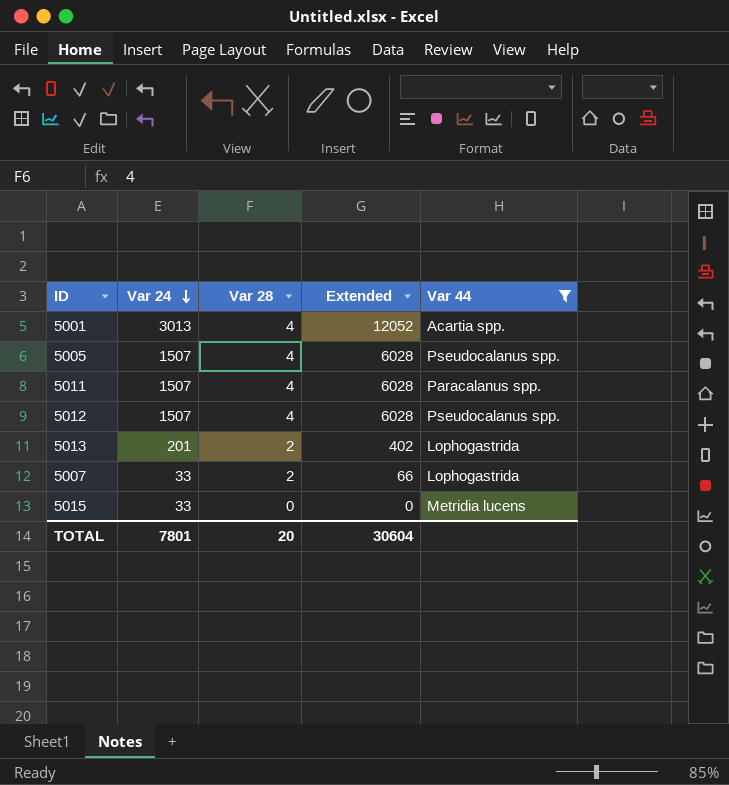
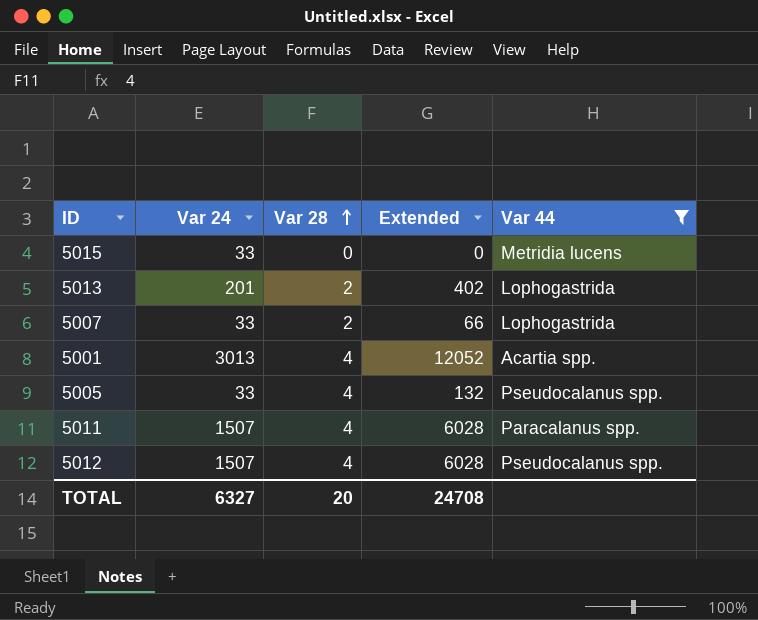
row order: Var 24 descending -> Var 28 ascending
5005 | Var 24: 1507 -> 33
5005 | Extended: 6028 -> 132
TOTAL | Var 24: 7801 -> 6327
TOTAL | Extended: 30604 -> 24708

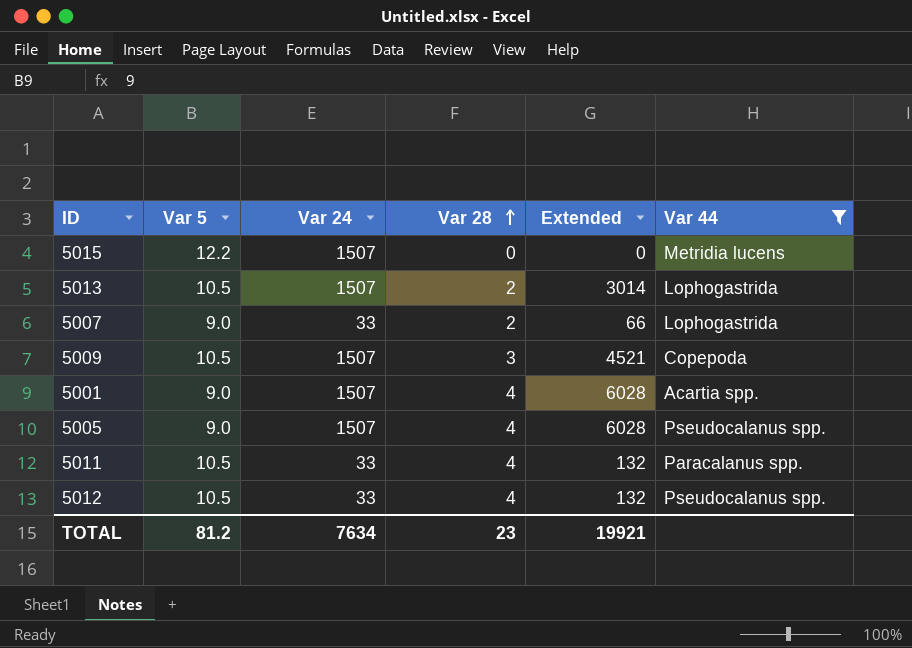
column Var 5 | position: none -> 2
5015 | Var 24: 33 -> 1507
5013 | Var 24: 201 -> 1507
5013 | Extended: 402 -> 3014
row 5009: none -> 10.5 | 1507 | 3 | 4521 | Copepoda
5001 | Var 24: 3013 -> 1507
5001 | Extended: 12052 -> 6028
5005 | Var 24: 33 -> 1507
5005 | Extended: 132 -> 6028
5011 | Var 24: 1507 -> 33
5011 | Extended: 6028 -> 132
5012 | Var 24: 1507 -> 33
5012 | Extended: 6028 -> 132
TOTAL | Var 24: 6327 -> 7634
TOTAL | Var 28: 20 -> 23
TOTAL | Extended: 24708 -> 19921

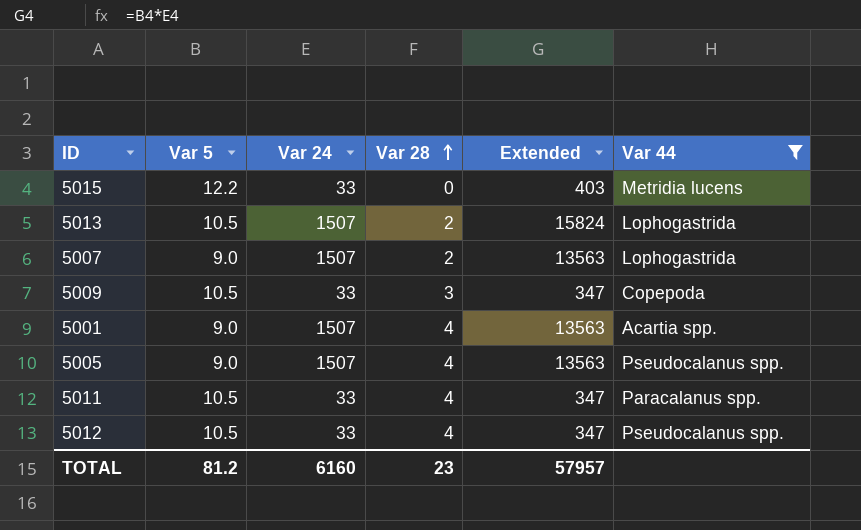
column Extended | formula: [Var 24] * [Var 28] -> [Var 5] * [Var 24]
5015 | Var 24: 1507 -> 33
5007 | Var 24: 33 -> 1507
5009 | Var 24: 1507 -> 33
TOTAL | Var 24: 7634 -> 6160
TOTAL | Extended: 19921 -> 57957

